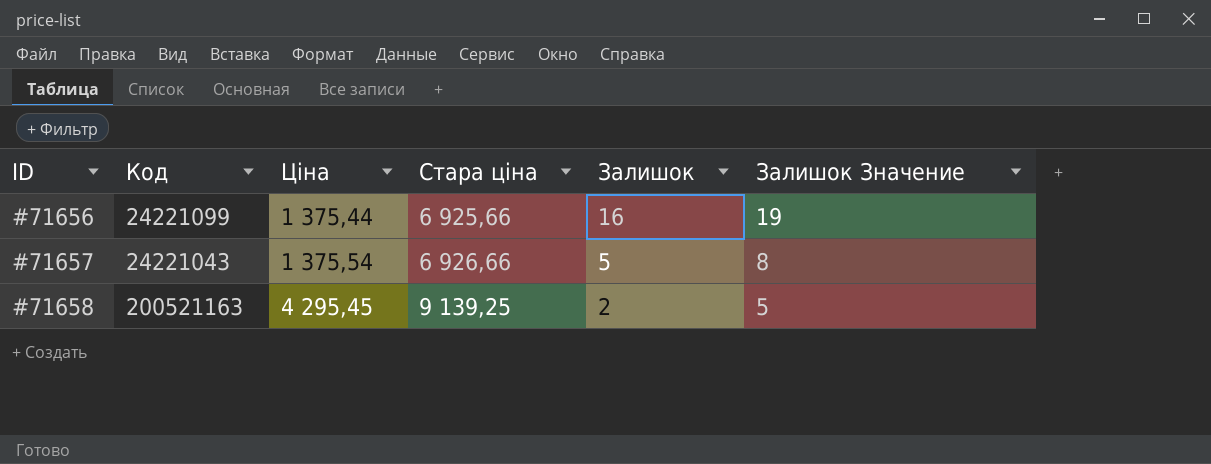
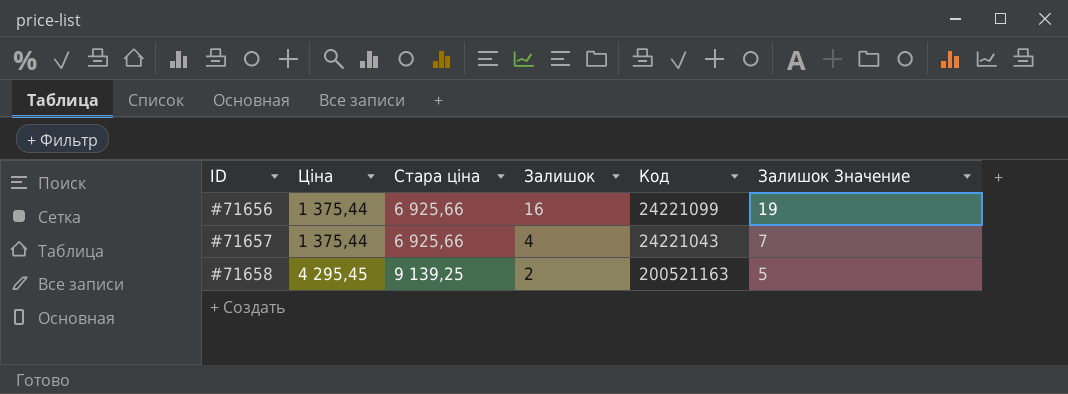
column Код | position: 2 -> 5
#71657 | Ціна: 1 375,54 -> 1 375,44
#71657 | Стара ціна: 6 926,66 -> 6 925,66
#71657 | Залишок: 5 -> 4
#71657 | Залишок Значение: 8 -> 7

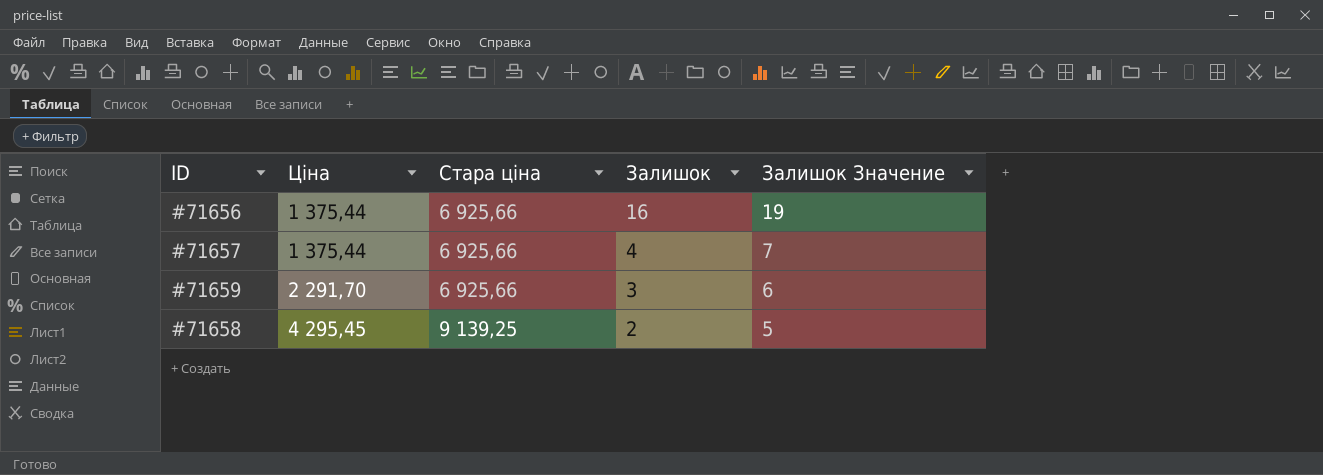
column Код | position: 5 -> none
row #71659: none -> 2 291,70 | 6 925,66 | 3 | 6

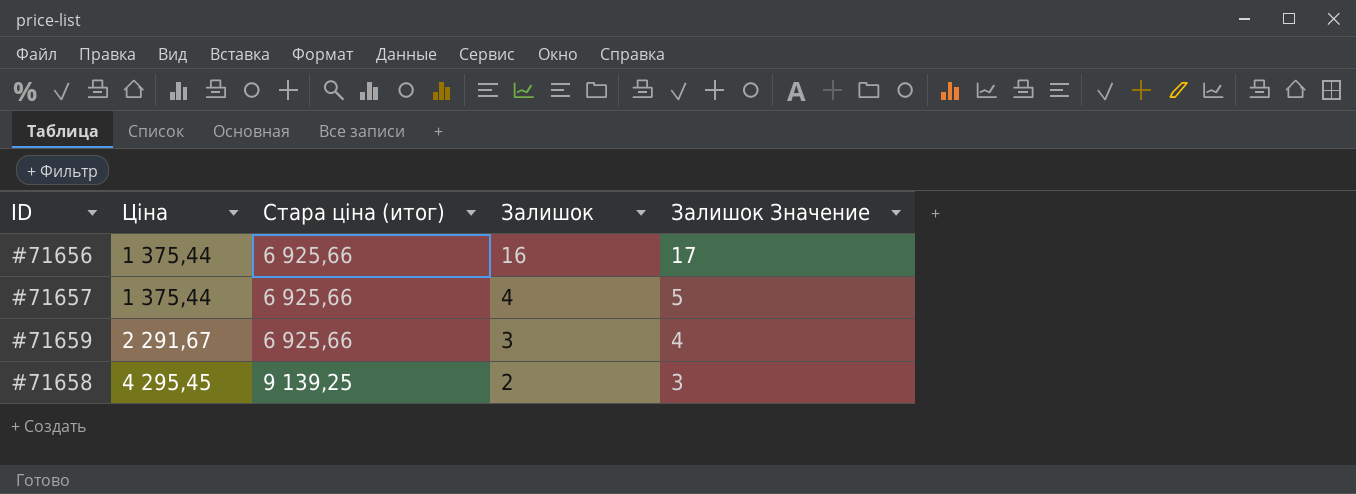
column name: Стара ціна -> Стара ціна (итог)
column Залишок Значение | formula: [Залишок] + 3 -> [Залишок] + 1
#71659 | Ціна: 2 291,70 -> 2 291,67

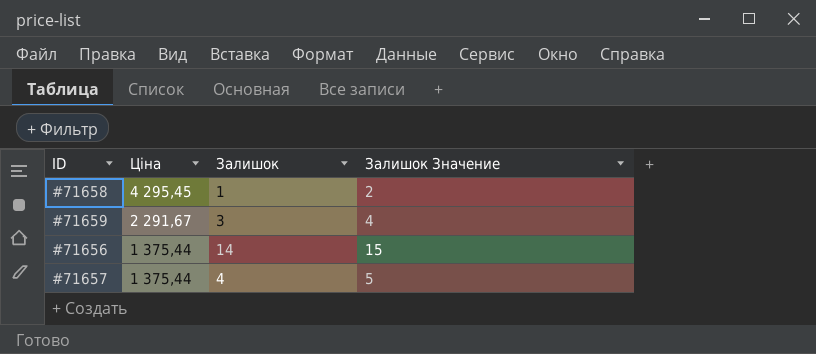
row order: Ціна ascending -> Ціна descending
column Стара ціна (итог) | position: 3 -> none
#71658 | Залишок: 2 -> 1
#71658 | Залишок Значение: 3 -> 2
#71656 | Залишок: 16 -> 14
#71656 | Залишок Значение: 17 -> 15

